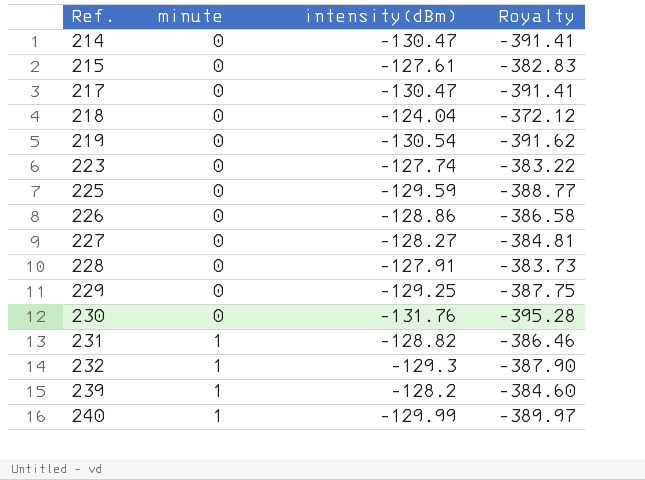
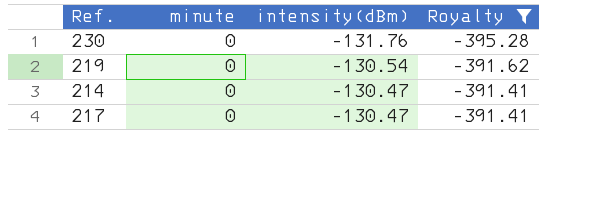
filter: none -> Royalty <= -391.41
row order: Ref. ascending -> intensity(dBm) ascending

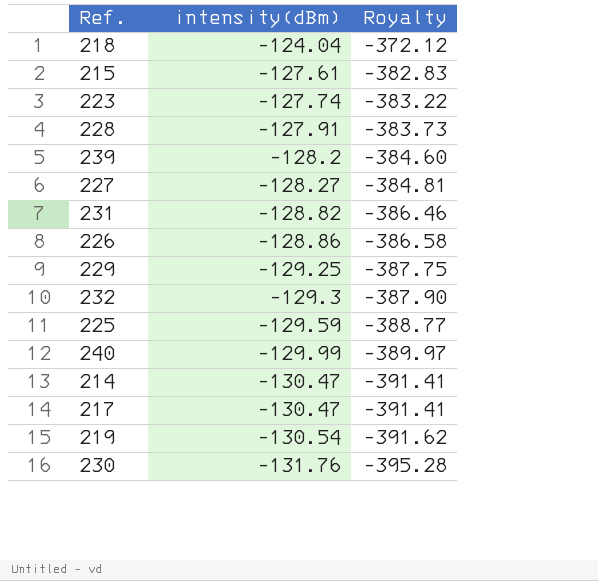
filter: Royalty <= -391.41 -> none
row order: intensity(dBm) ascending -> intensity(dBm) descending
column minute | position: 2 -> none

